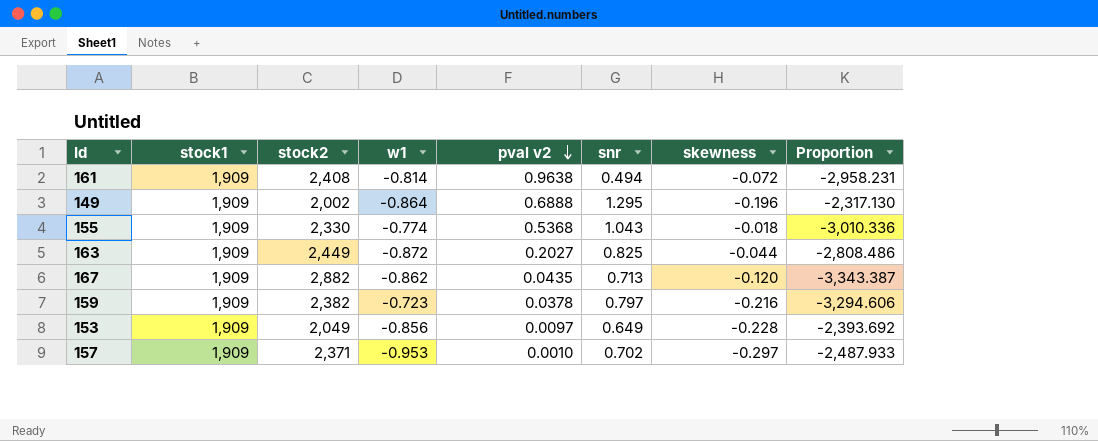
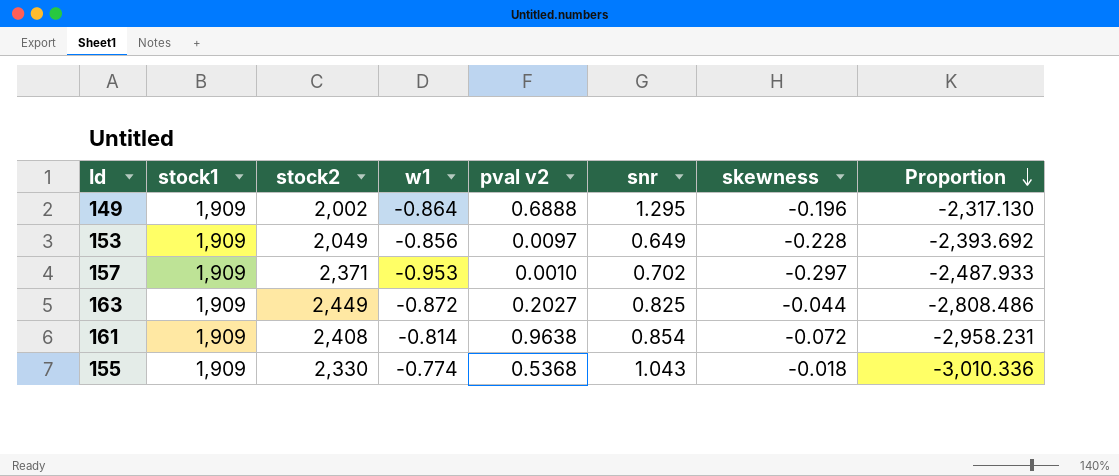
row order: pval v2 descending -> Proportion descending
row 167: 1,909 | 2,882 | -0.862 | 0.0435 | 0.713 | -0.120 | -3,343.387 -> none
row 159: 1,909 | 2,382 | -0.723 | 0.0378 | 0.797 | -0.216 | -3,294.606 -> none
161 | snr: 0.494 -> 0.854

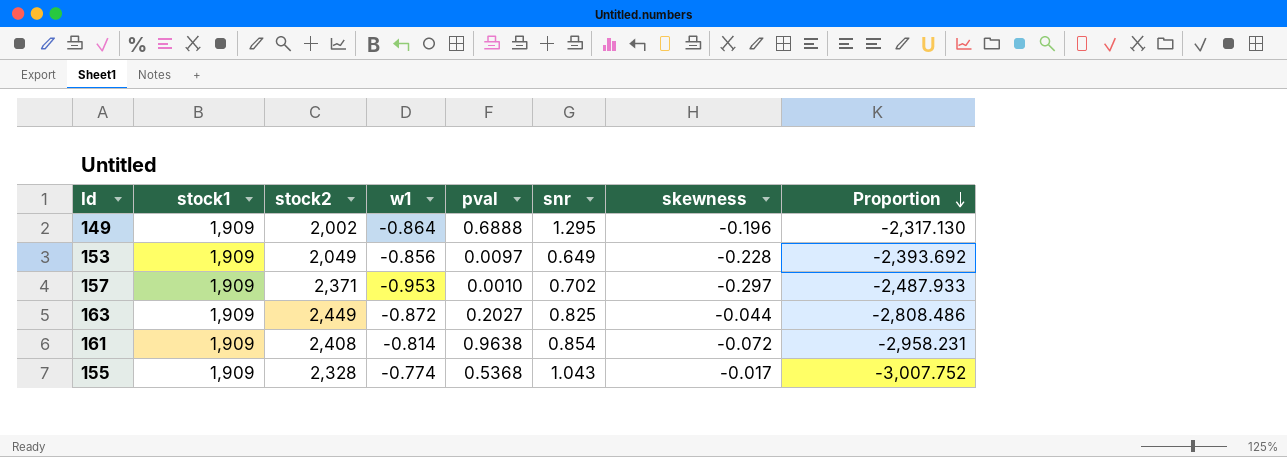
column name: pval v2 -> pval
155 | stock2: 2,330 -> 2,328
155 | skewness: -0.018 -> -0.017
155 | Proportion: -3,010.336 -> -3,007.752

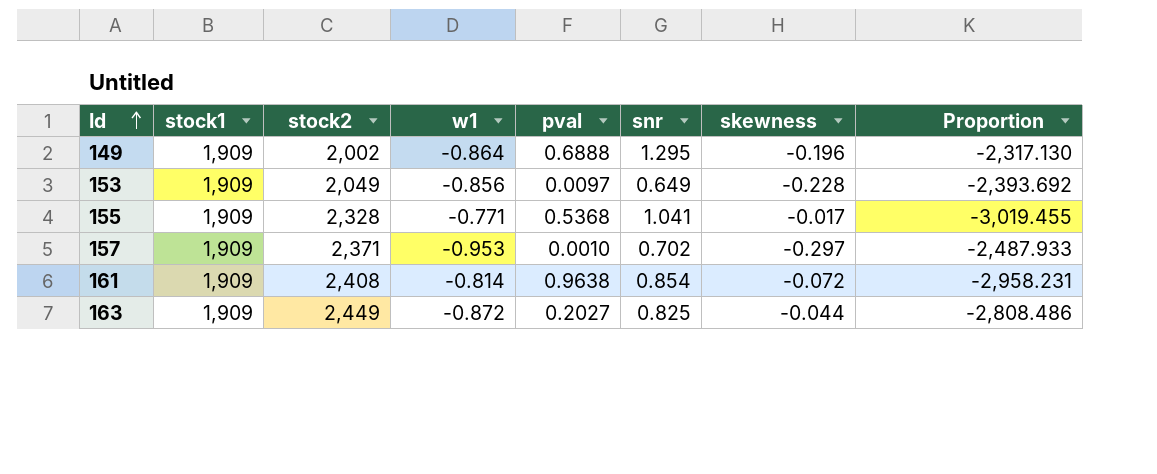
row order: Proportion descending -> Id ascending
155 | w1: -0.774 -> -0.771
155 | snr: 1.043 -> 1.041
155 | Proportion: -3,007.752 -> -3,019.455

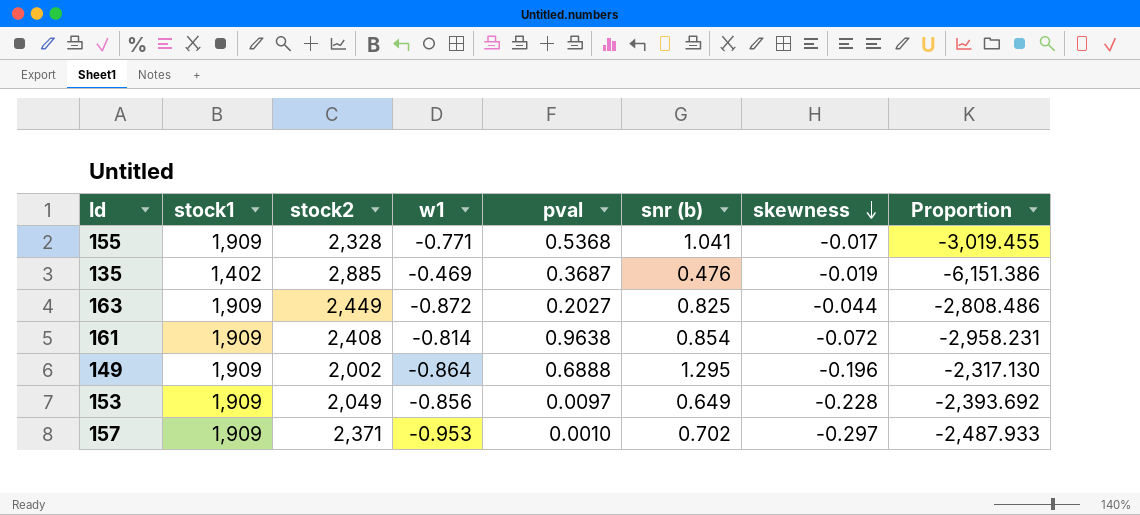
row order: Id ascending -> skewness descending
column name: snr -> snr (b)
row 135: none -> 1,402 | 2,885 | -0.469 | 0.3687 | 0.476 | -0.019 | -6,151.386

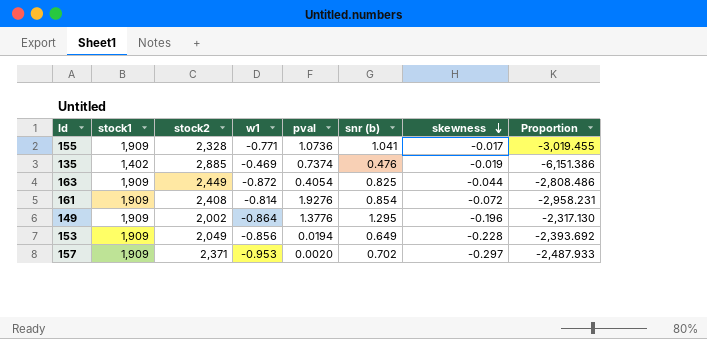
155 | pval: 0.5368 -> 1.0736
135 | pval: 0.3687 -> 0.7374
163 | pval: 0.2027 -> 0.4054
161 | pval: 0.9638 -> 1.9276
149 | pval: 0.6888 -> 1.3776
153 | pval: 0.0097 -> 0.0194
157 | pval: 0.0010 -> 0.0020

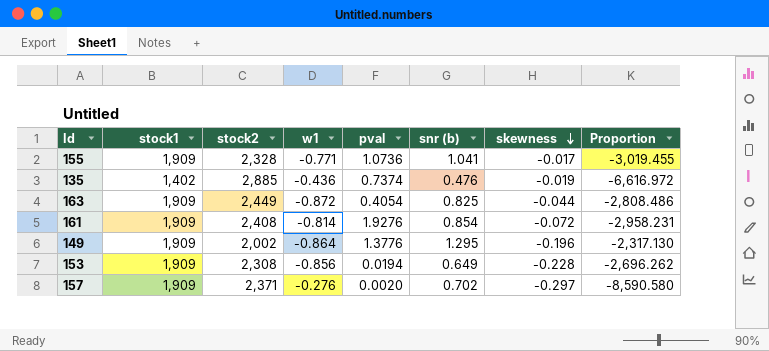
135 | w1: -0.469 -> -0.436
135 | Proportion: -6,151.386 -> -6,616.972
153 | stock2: 2,049 -> 2,308
153 | Proportion: -2,393.692 -> -2,696.262
157 | w1: -0.953 -> -0.276
157 | Proportion: -2,487.933 -> -8,590.580

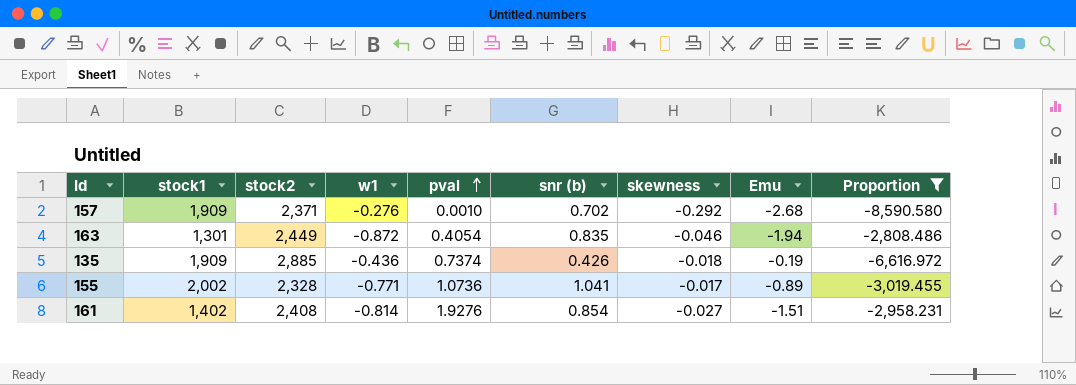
filter: none -> Proportion <= -2,808.486
row order: skewness descending -> pval ascending
column Emu | position: none -> 8
157 | pval: 0.0020 -> 0.0010
157 | skewness: -0.297 -> -0.292
163 | stock1: 1,909 -> 1,301
163 | snr (b): 0.825 -> 0.835
163 | skewness: -0.044 -> -0.046
135 | stock1: 1,402 -> 1,909
135 | snr (b): 0.476 -> 0.426
135 | skewness: -0.019 -> -0.018
155 | stock1: 1,909 -> 2,002
161 | stock1: 1,909 -> 1,402
161 | skewness: -0.072 -> -0.027

